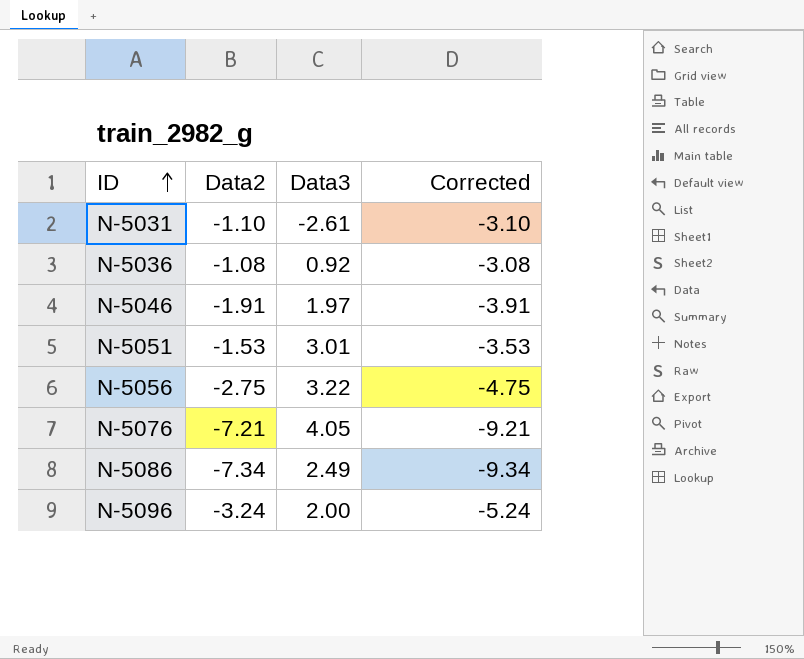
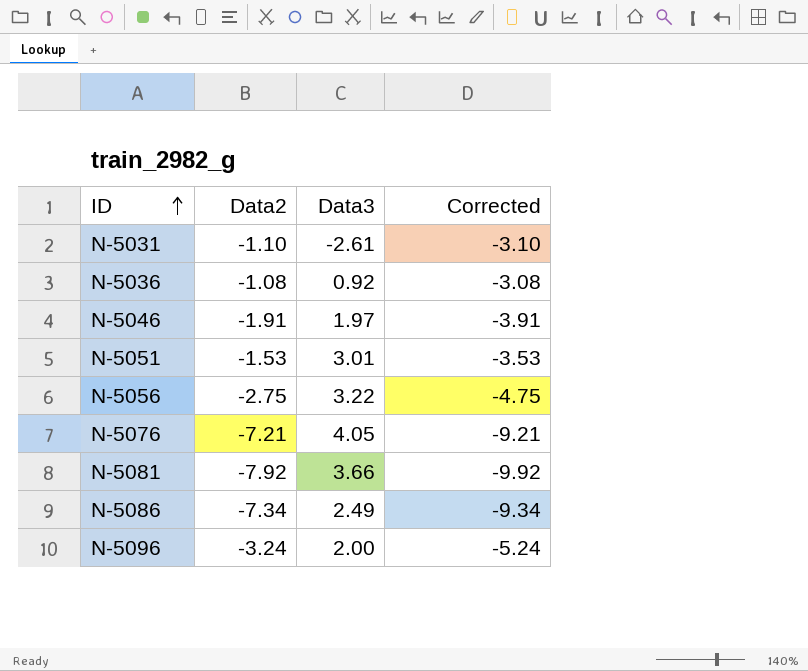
row N-5081: none -> -7.92 | 3.66 | -9.92

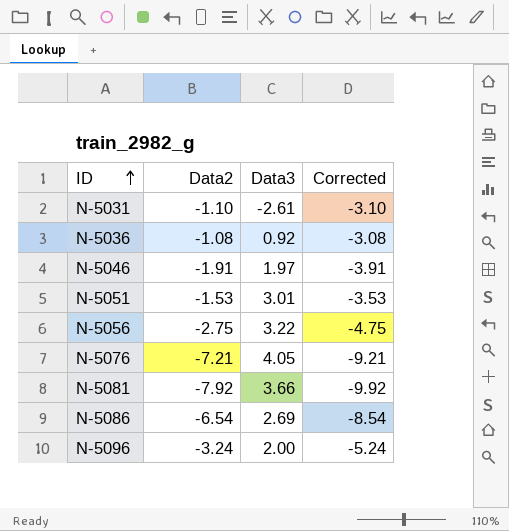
N-5086 | Data2: -7.34 -> -6.54
N-5086 | Data3: 2.49 -> 2.69
N-5086 | Corrected: -9.34 -> -8.54

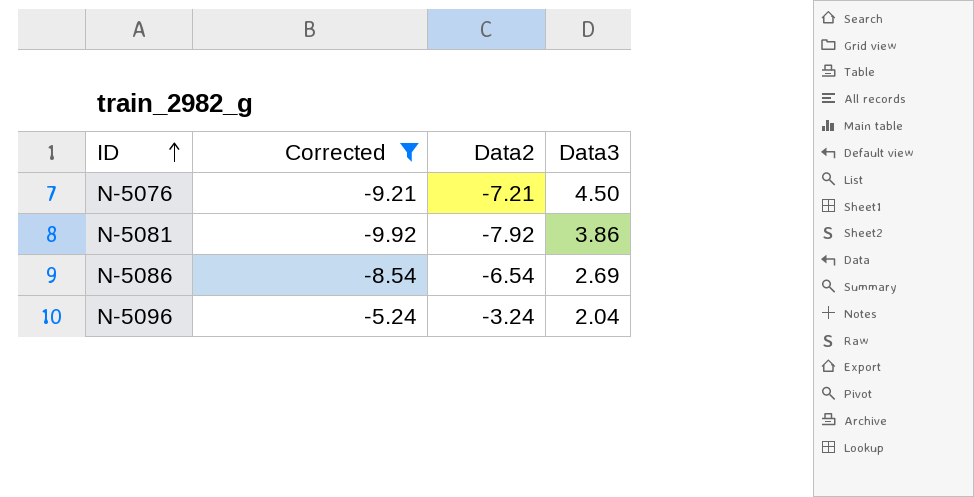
filter: none -> Corrected <= -5.24
column Corrected | position: 4 -> 2
N-5076 | Data3: 4.05 -> 4.50
N-5081 | Data3: 3.66 -> 3.86
N-5096 | Data3: 2.00 -> 2.04

